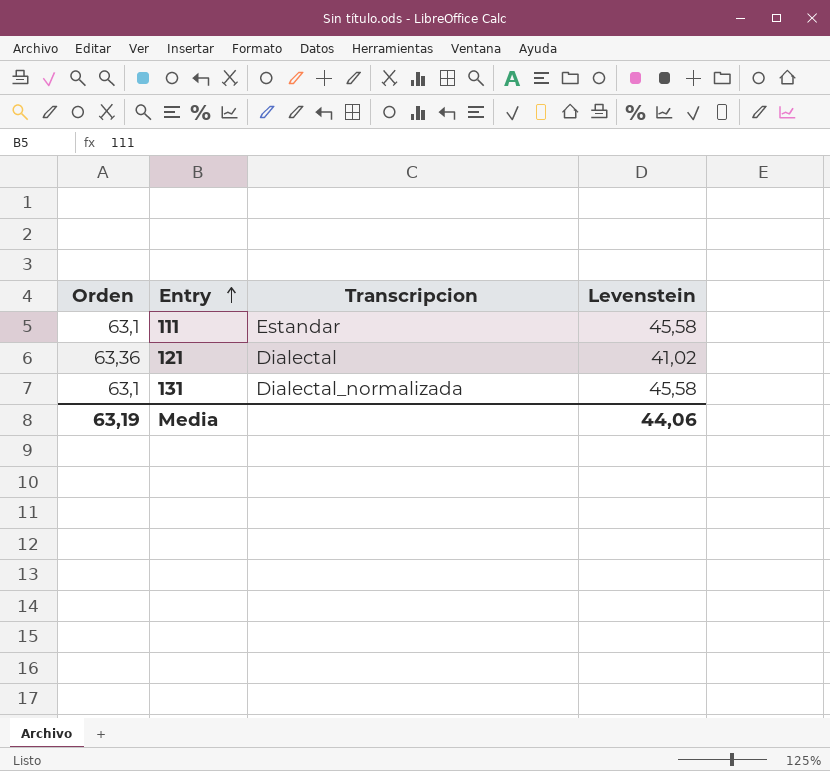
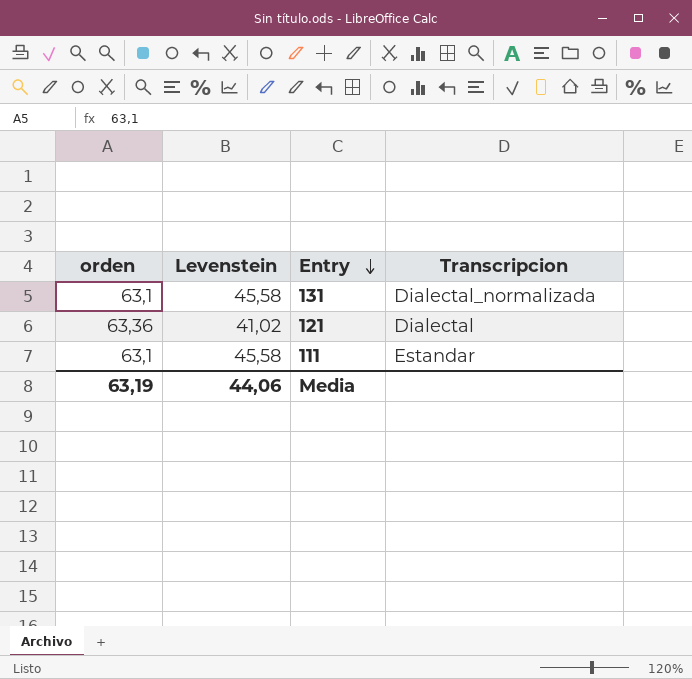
row order: Entry ascending -> Entry descending
column name: Orden -> orden
column Levenstein | position: 4 -> 2

